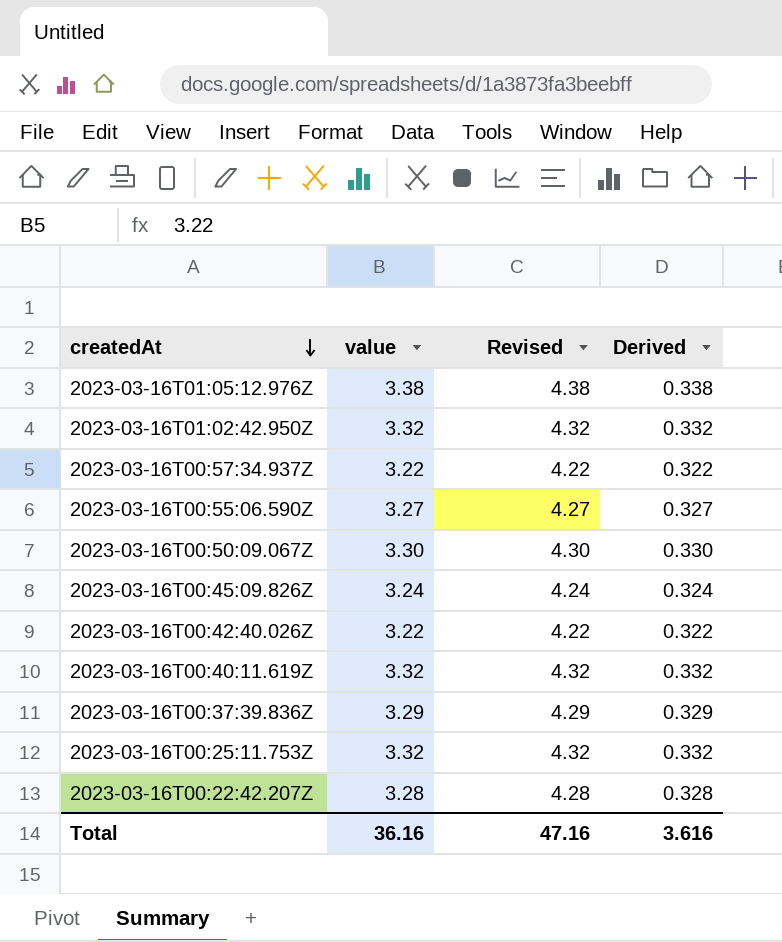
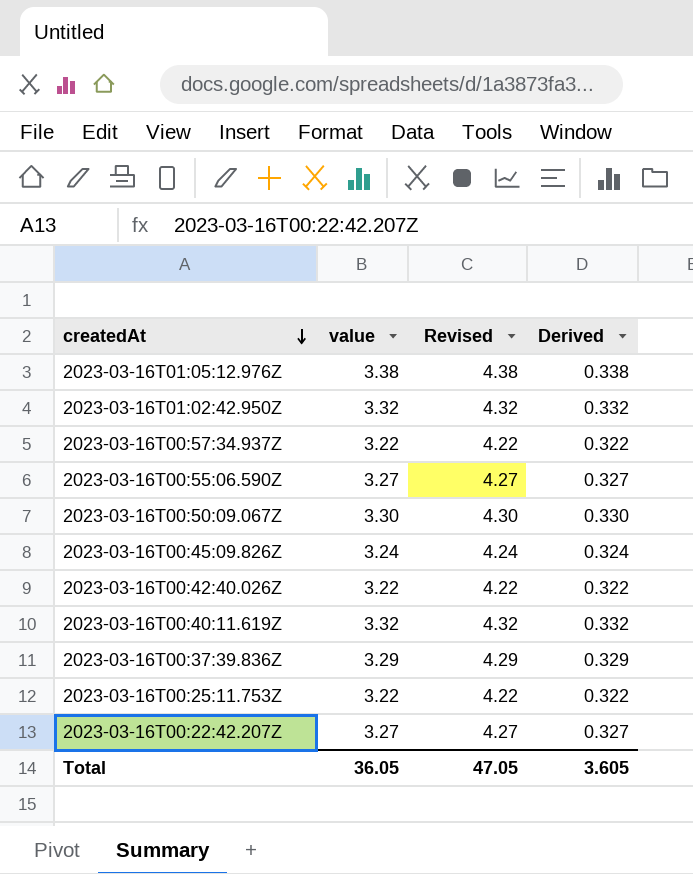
2023-03-16T00:25:11.753Z | value: 3.32 -> 3.22
2023-03-16T00:25:11.753Z | Revised: 4.32 -> 4.22
2023-03-16T00:25:11.753Z | Derived: 0.332 -> 0.322
2023-03-16T00:22:42.207Z | value: 3.28 -> 3.27
2023-03-16T00:22:42.207Z | Revised: 4.28 -> 4.27
2023-03-16T00:22:42.207Z | Derived: 0.328 -> 0.327
Total | value: 36.16 -> 36.05
Total | Revised: 47.16 -> 47.05
Total | Derived: 3.616 -> 3.605

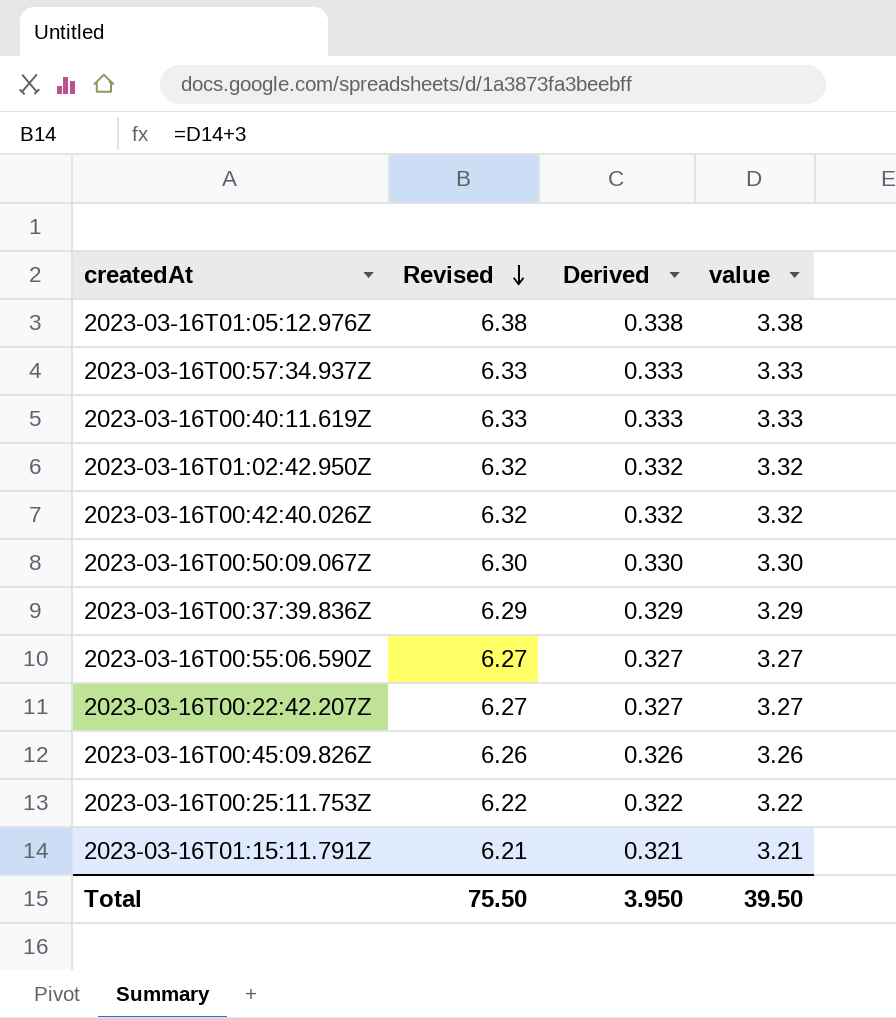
row order: createdAt descending -> Revised descending
column Revised | formula: [value] + 1 -> [value] + 3
column value | position: 2 -> 4
2023-03-16T00:57:34.937Z | Derived: 0.322 -> 0.333
2023-03-16T00:57:34.937Z | value: 3.22 -> 3.33
2023-03-16T00:40:11.619Z | Derived: 0.332 -> 0.333
2023-03-16T00:40:11.619Z | value: 3.32 -> 3.33
2023-03-16T00:42:40.026Z | Derived: 0.322 -> 0.332
2023-03-16T00:42:40.026Z | value: 3.22 -> 3.32
2023-03-16T00:45:09.826Z | Derived: 0.324 -> 0.326
2023-03-16T00:45:09.826Z | value: 3.24 -> 3.26
row 2023-03-16T01:15:11.791Z: none -> 6.21 | 0.321 | 3.21
Total | Revised: 47.05 -> 75.50
Total | Derived: 3.605 -> 3.950
Total | value: 36.05 -> 39.50

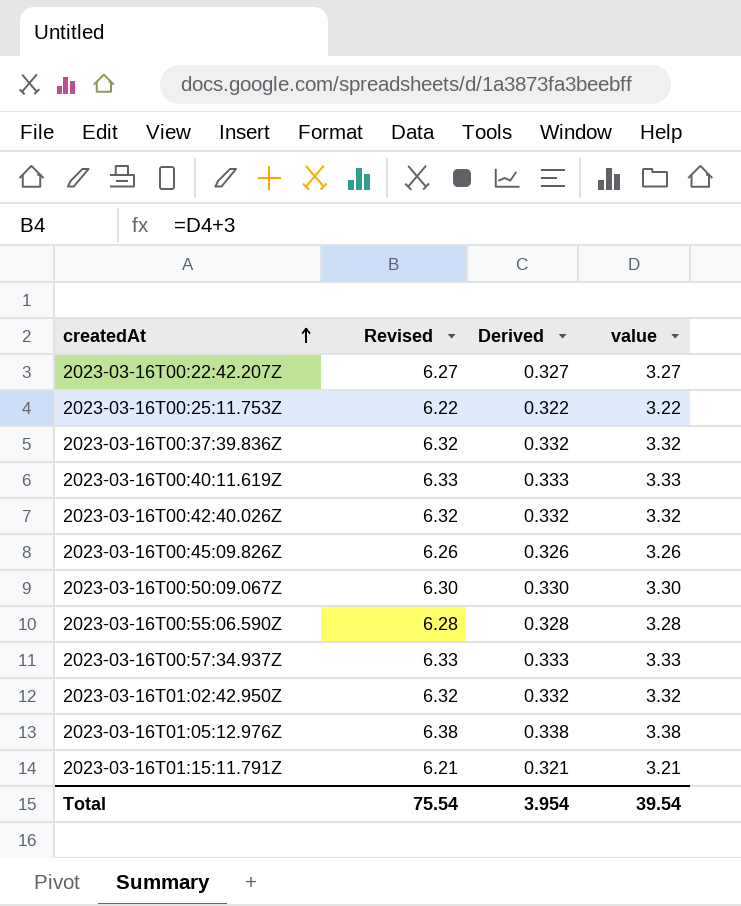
row order: Revised descending -> createdAt ascending
2023-03-16T00:37:39.836Z | Revised: 6.29 -> 6.32
2023-03-16T00:37:39.836Z | Derived: 0.329 -> 0.332
2023-03-16T00:37:39.836Z | value: 3.29 -> 3.32
2023-03-16T00:55:06.590Z | Revised: 6.27 -> 6.28
2023-03-16T00:55:06.590Z | Derived: 0.327 -> 0.328
2023-03-16T00:55:06.590Z | value: 3.27 -> 3.28
Total | Revised: 75.50 -> 75.54
Total | Derived: 3.950 -> 3.954
Total | value: 39.50 -> 39.54

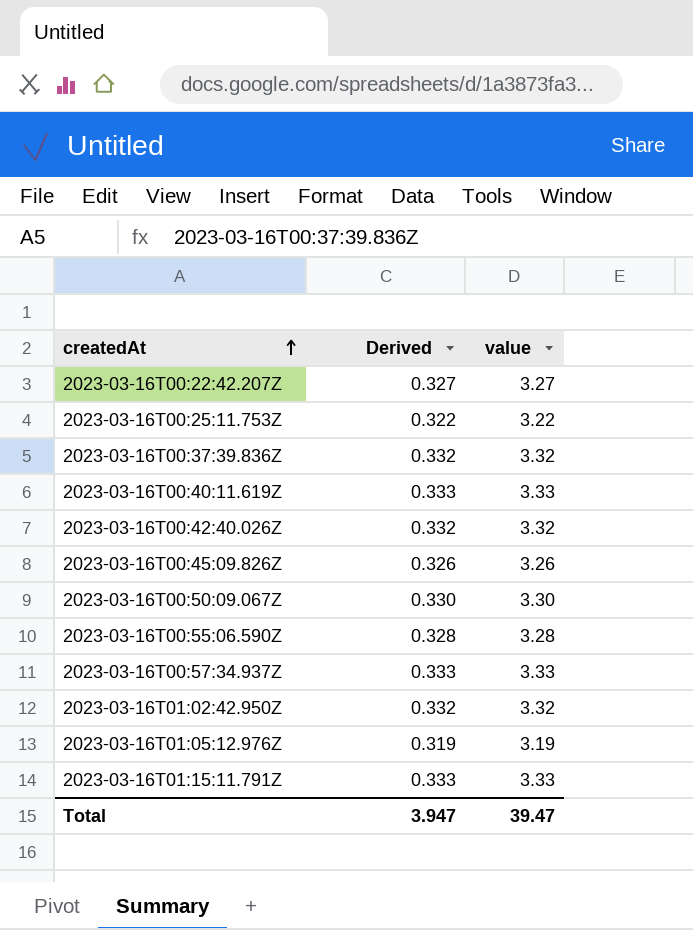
column Revised | formula: [value] + 3 -> none
2023-03-16T01:05:12.976Z | Derived: 0.338 -> 0.319
2023-03-16T01:05:12.976Z | value: 3.38 -> 3.19
2023-03-16T01:15:11.791Z | Derived: 0.321 -> 0.333
2023-03-16T01:15:11.791Z | value: 3.21 -> 3.33
Total | Derived: 3.954 -> 3.947
Total | value: 39.54 -> 39.47

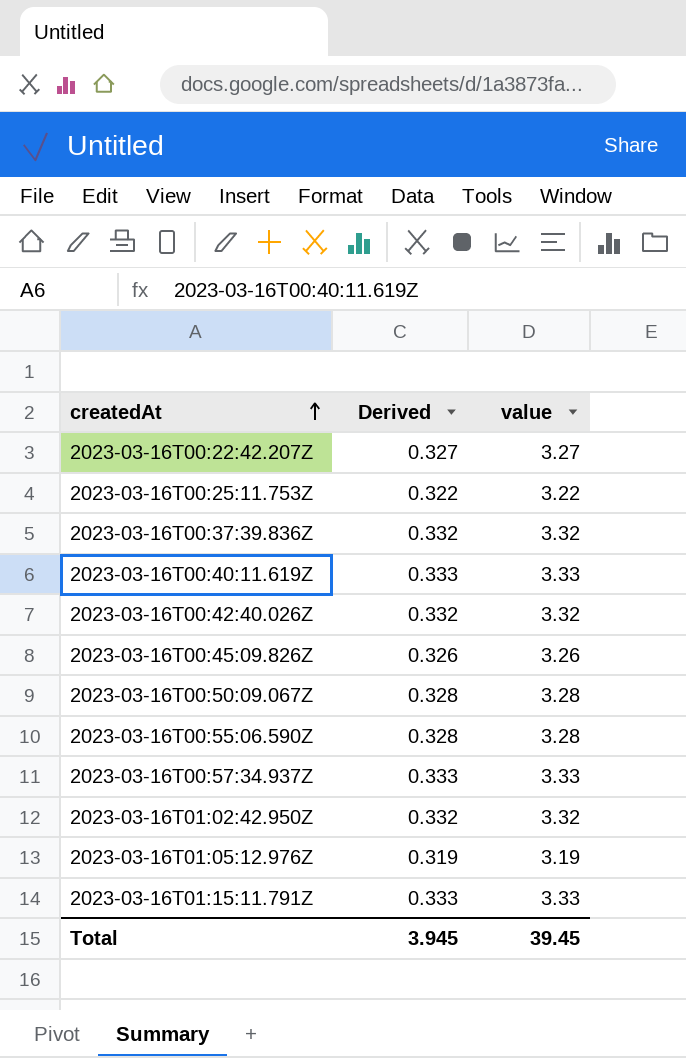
2023-03-16T00:50:09.067Z | Derived: 0.330 -> 0.328
2023-03-16T00:50:09.067Z | value: 3.30 -> 3.28
Total | Derived: 3.947 -> 3.945
Total | value: 39.47 -> 39.45

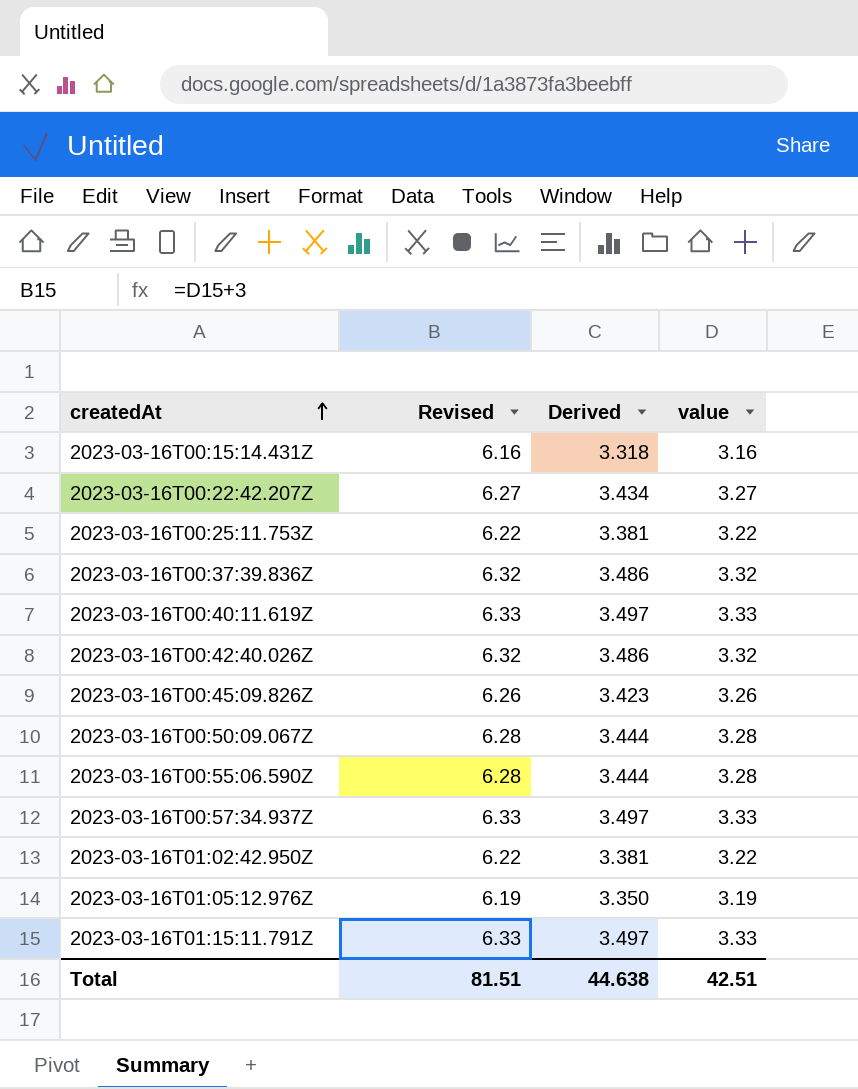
column Revised | formula: none -> [value] + 3
column Derived | formula: [value] * 0.1 -> [value] * 1.05
row 2023-03-16T00:15:14.431Z: none -> 6.16 | 3.318 | 3.16
2023-03-16T01:02:42.950Z | value: 3.32 -> 3.22
Total | Derived: 3.945 -> 44.638
Total | value: 39.45 -> 42.51

